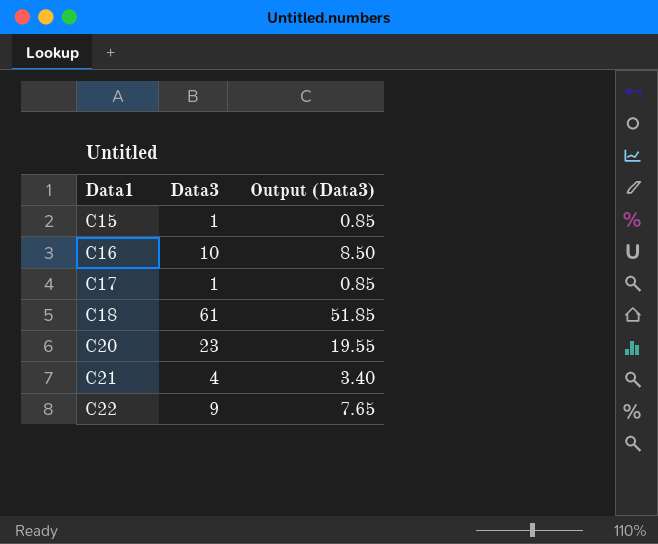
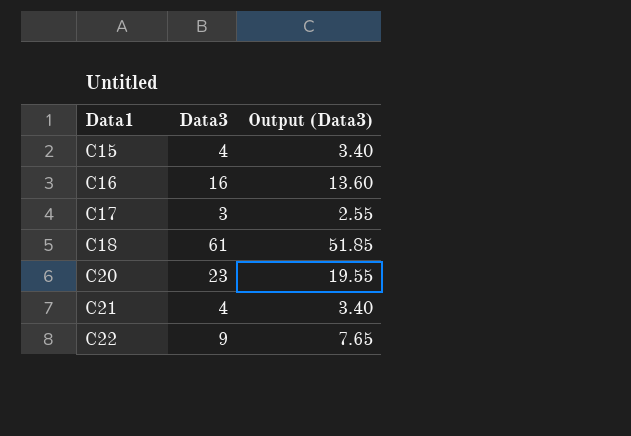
C15 | Data3: 1 -> 4
C15 | Output (Data3): 0.85 -> 3.40
C16 | Data3: 10 -> 16
C16 | Output (Data3): 8.50 -> 13.60
C17 | Data3: 1 -> 3
C17 | Output (Data3): 0.85 -> 2.55

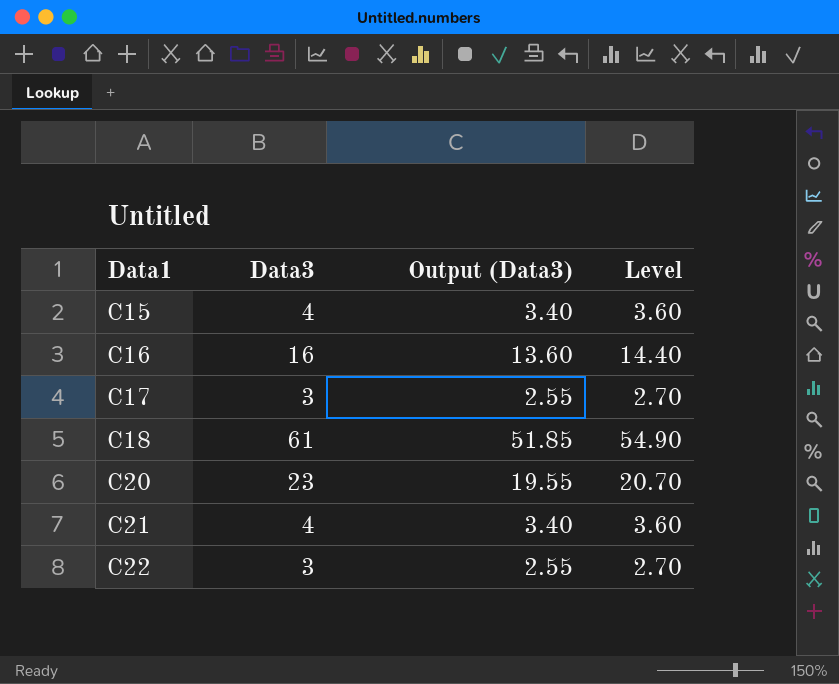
column Level | formula: none -> [Data3] * 0.9
C22 | Data3: 9 -> 3
C22 | Output (Data3): 7.65 -> 2.55

